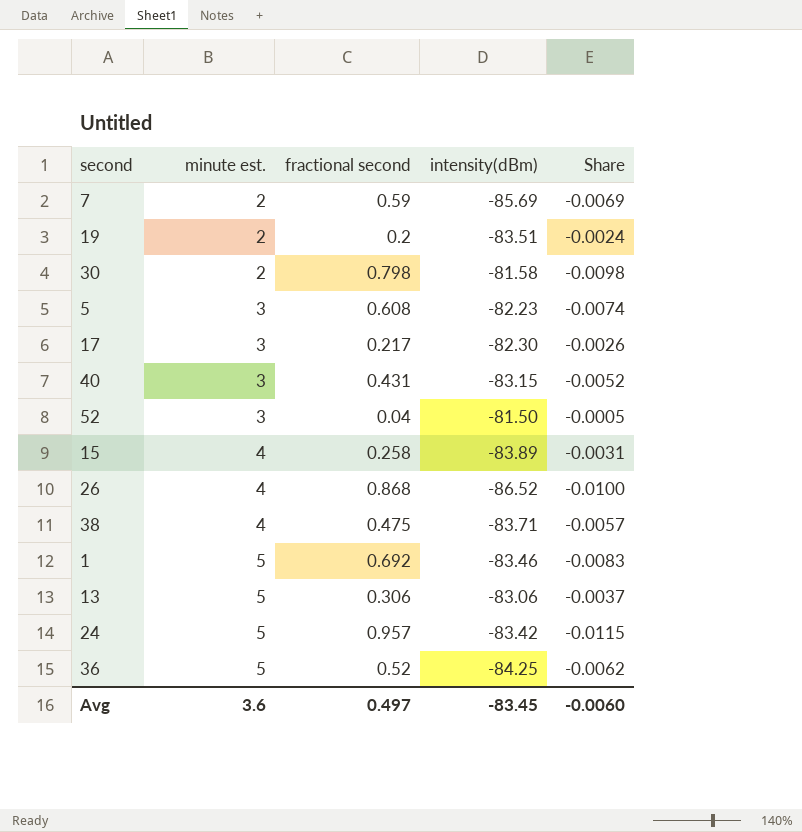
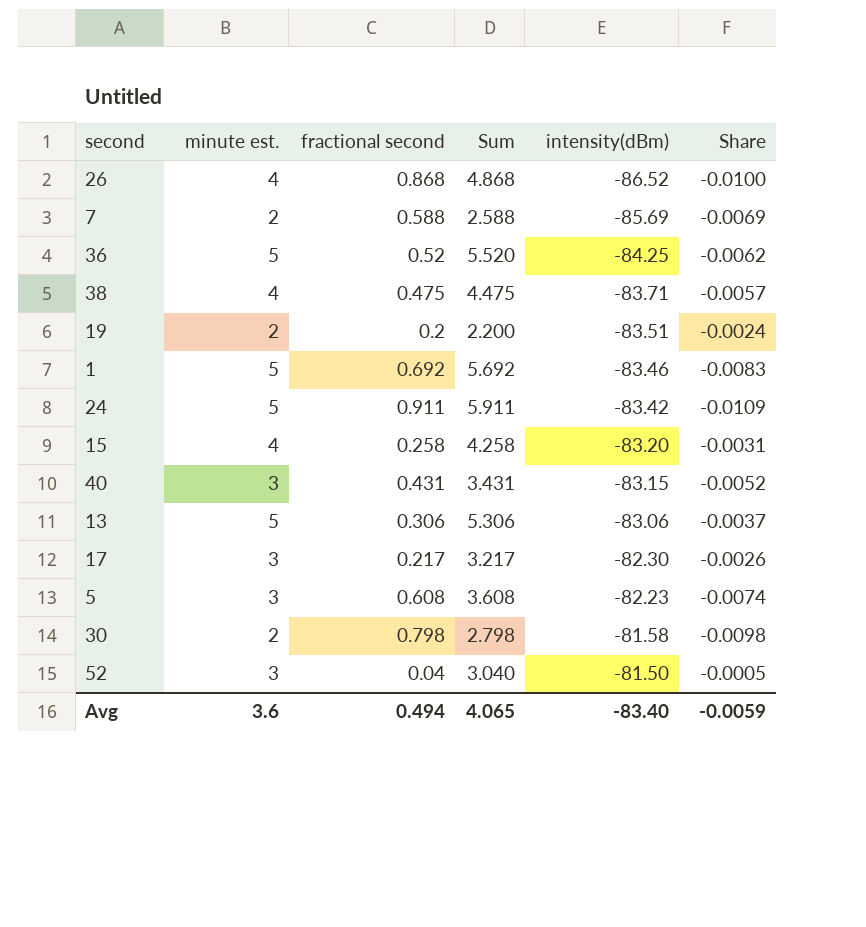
row order: minute est. ascending -> intensity(dBm) ascending
column Sum | formula: none -> [minute est.] + [fractional second]
7 | fractional second: 0.59 -> 0.588
24 | fractional second: 0.957 -> 0.911
24 | Share: -0.0115 -> -0.0109
15 | intensity(dBm): -83.89 -> -83.20
Avg | fractional second: 0.497 -> 0.494
Avg | intensity(dBm): -83.45 -> -83.40
Avg | Share: -0.0060 -> -0.0059

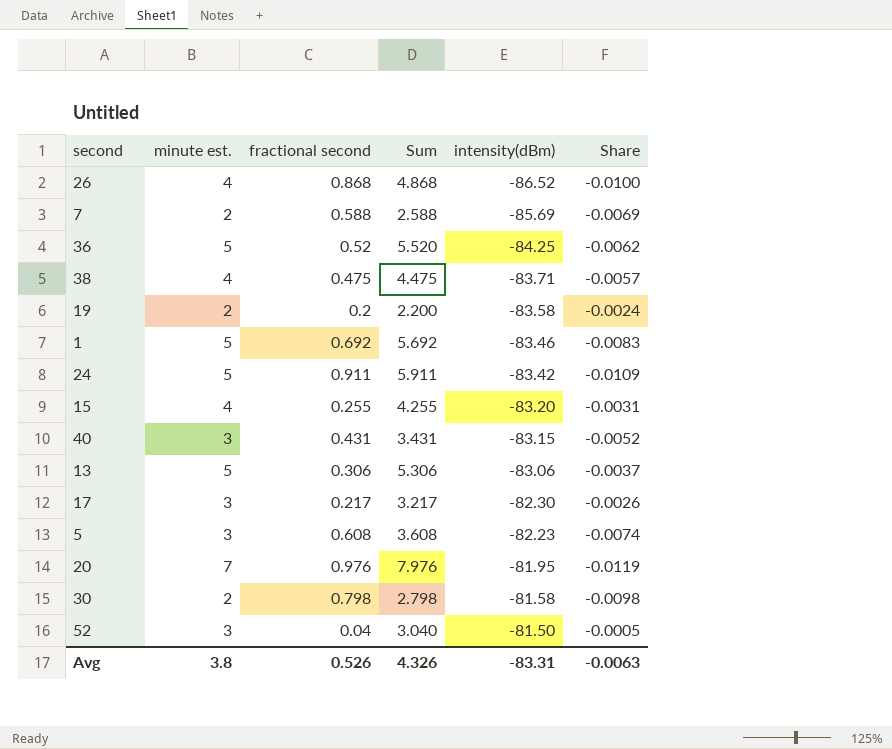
19 | intensity(dBm): -83.51 -> -83.58
15 | fractional second: 0.258 -> 0.255
15 | Sum: 4.258 -> 4.255
row 20: none -> 7 | 0.976 | 7.976 | -81.95 | -0.0119
Avg | minute est.: 3.6 -> 3.8
Avg | fractional second: 0.494 -> 0.526
Avg | Sum: 4.065 -> 4.326
Avg | intensity(dBm): -83.40 -> -83.31
Avg | Share: -0.0059 -> -0.0063

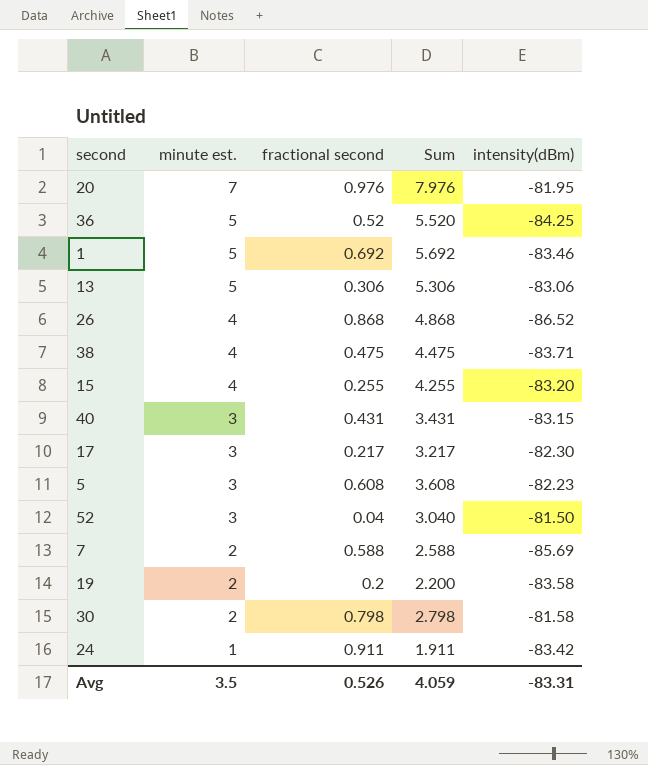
row order: intensity(dBm) ascending -> minute est. descending
column Share | formula: [fractional second] / [intensity(dBm)] -> none
24 | minute est.: 5 -> 1
24 | Sum: 5.911 -> 1.911
Avg | minute est.: 3.8 -> 3.5
Avg | Sum: 4.326 -> 4.059

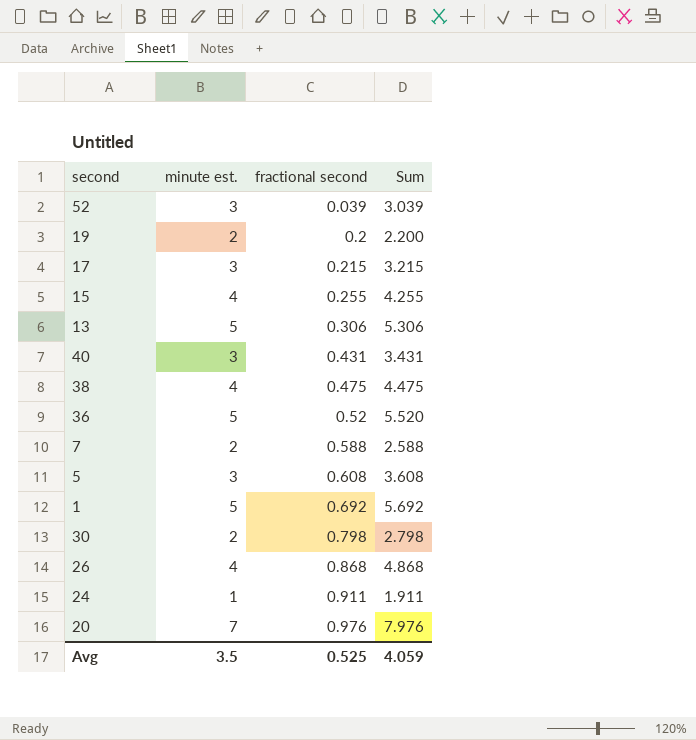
row order: minute est. descending -> fractional second ascending
column intensity(dBm) | position: 5 -> none
52 | fractional second: 0.04 -> 0.039
52 | Sum: 3.040 -> 3.039
17 | fractional second: 0.217 -> 0.215
17 | Sum: 3.217 -> 3.215
Avg | fractional second: 0.526 -> 0.525

